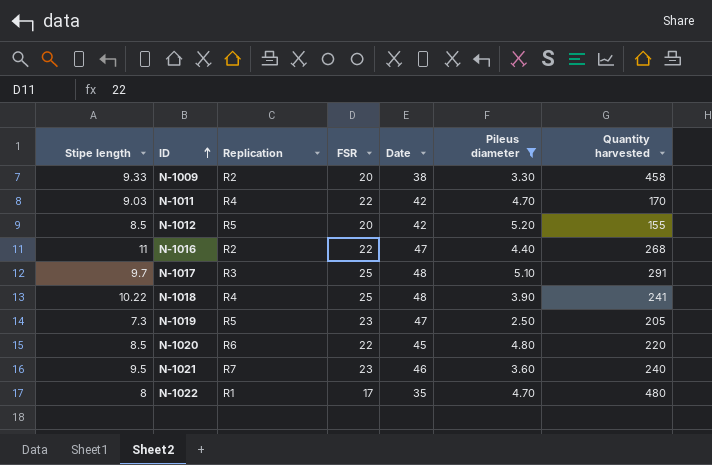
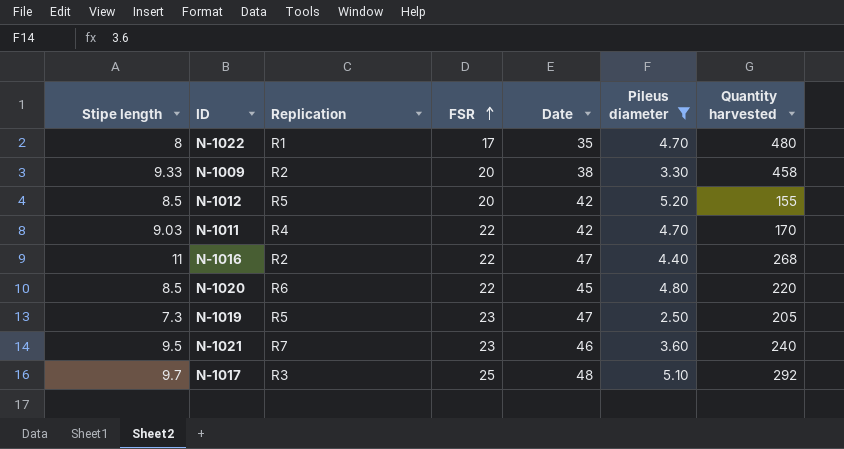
row order: ID ascending -> FSR ascending
row N-1018: 10.22 | R4 | 25 | 48 | 3.90 | 241 -> none
N-1017 | Quantity harvested: 291 -> 292

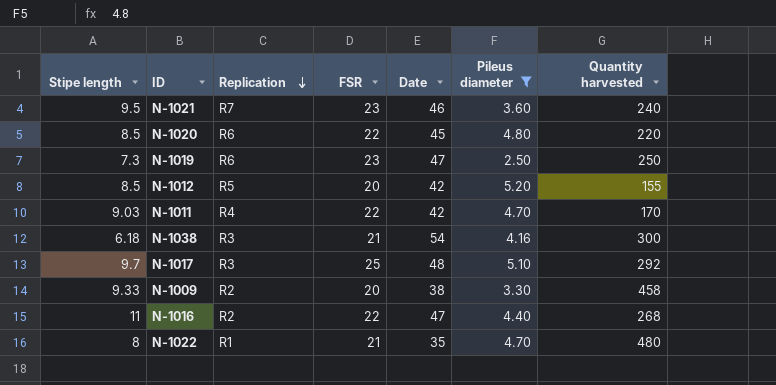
row order: FSR ascending -> Replication descending
N-1019 | Replication: R5 -> R6
N-1019 | Quantity harvested: 205 -> 250
row N-1038: none -> 6.18 | R3 | 21 | 54 | 4.16 | 300
N-1022 | FSR: 17 -> 21

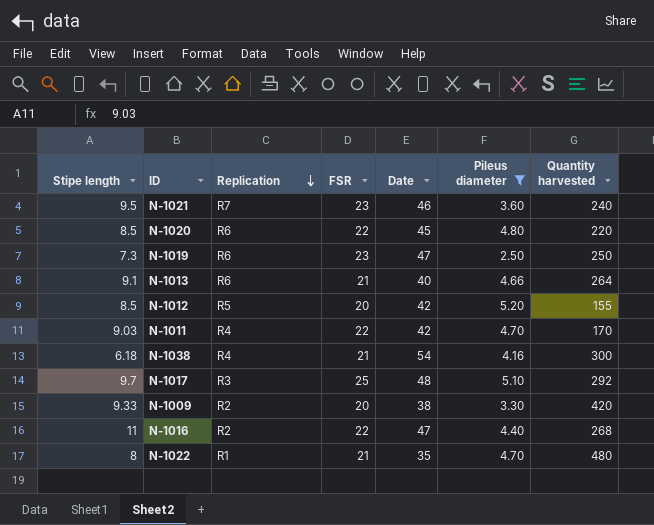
row N-1013: none -> 9.1 | R6 | 21 | 40 | 4.66 | 264
N-1038 | Replication: R3 -> R4
N-1009 | Quantity harvested: 458 -> 420

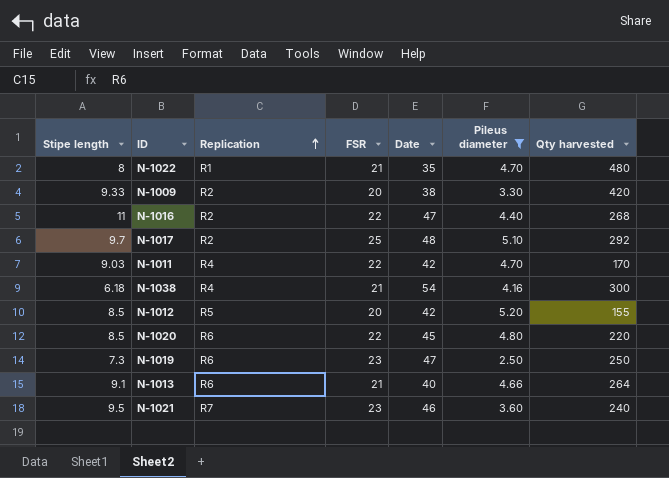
row order: Replication descending -> Replication ascending
column name: Quantity harvested -> Qty harvested
N-1017 | Replication: R3 -> R2

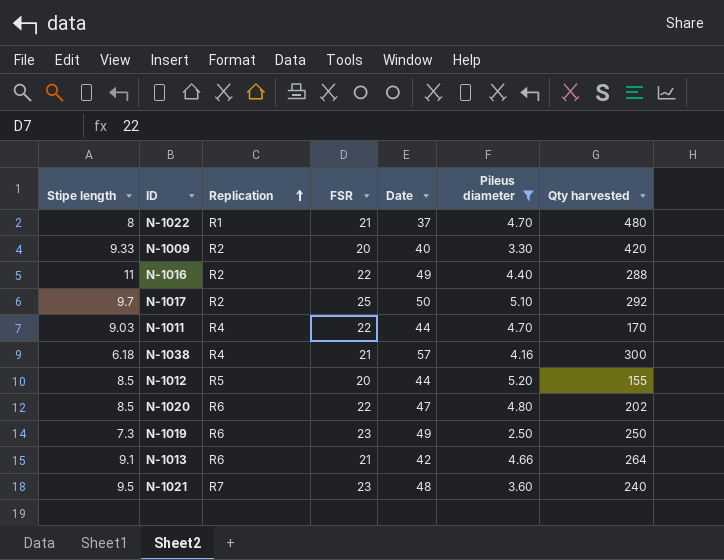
N-1022 | Date: 35 -> 37
N-1009 | Date: 38 -> 40
N-1016 | Date: 47 -> 49
N-1016 | Qty harvested: 268 -> 288
N-1017 | Date: 48 -> 50
N-1011 | Date: 42 -> 44
N-1038 | Date: 54 -> 57
N-1012 | Date: 42 -> 44
N-1020 | Date: 45 -> 47
N-1020 | Qty harvested: 220 -> 202
N-1019 | Date: 47 -> 49
N-1013 | Date: 40 -> 42
N-1021 | Date: 46 -> 48

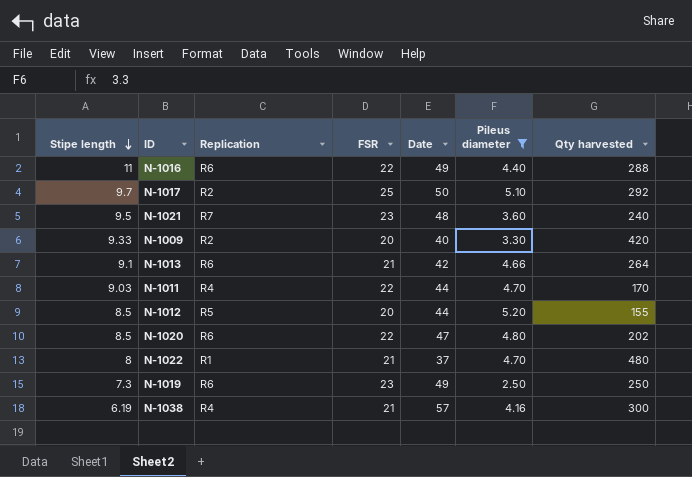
row order: Replication ascending -> Stipe length descending
N-1016 | Replication: R2 -> R6
N-1038 | Stipe length: 6.18 -> 6.19

